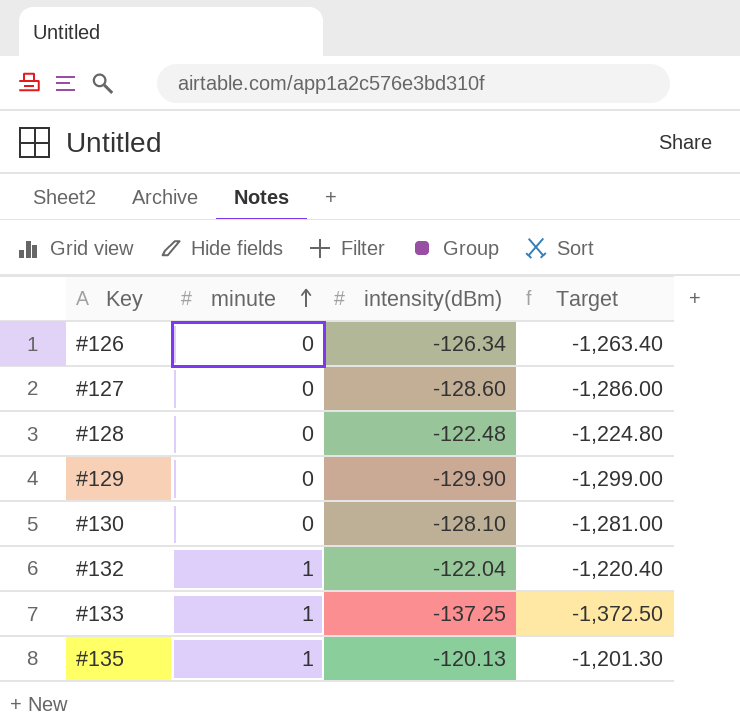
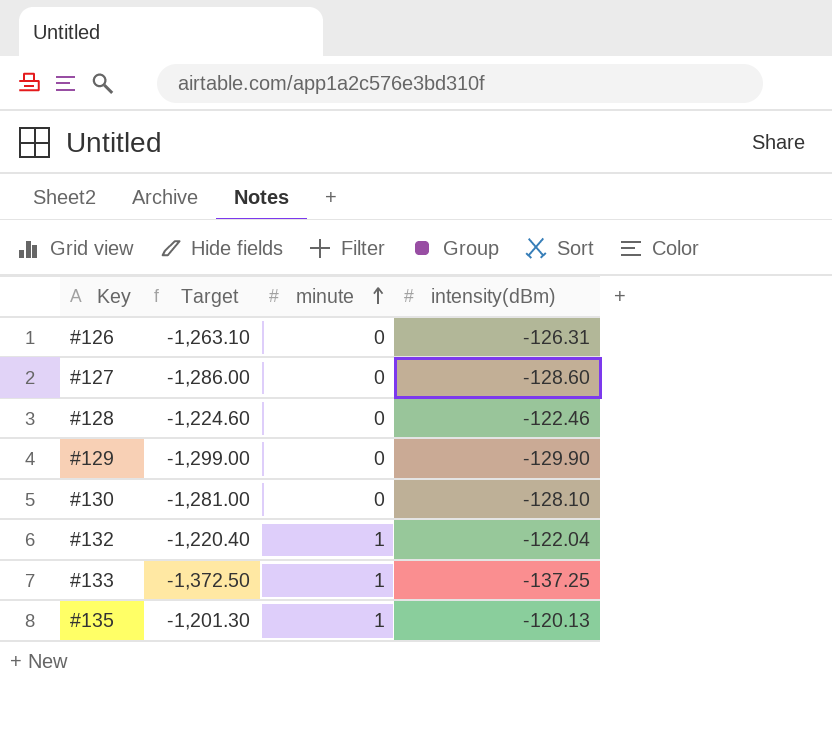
column Target | position: 4 -> 2
#126 | Target: -1,263.40 -> -1,263.10
#126 | intensity(dBm): -126.34 -> -126.31
#128 | Target: -1,224.80 -> -1,224.60
#128 | intensity(dBm): -122.48 -> -122.46

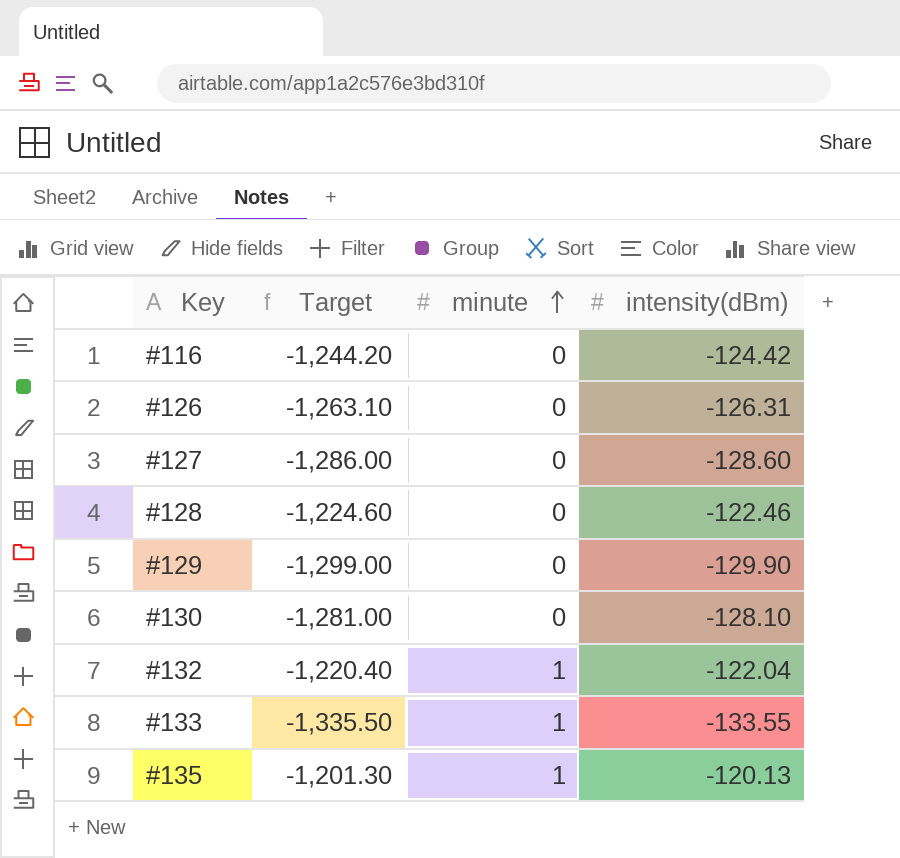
row #116: none -> -1,244.20 | 0 | -124.42
#133 | Target: -1,372.50 -> -1,335.50
#133 | intensity(dBm): -137.25 -> -133.55

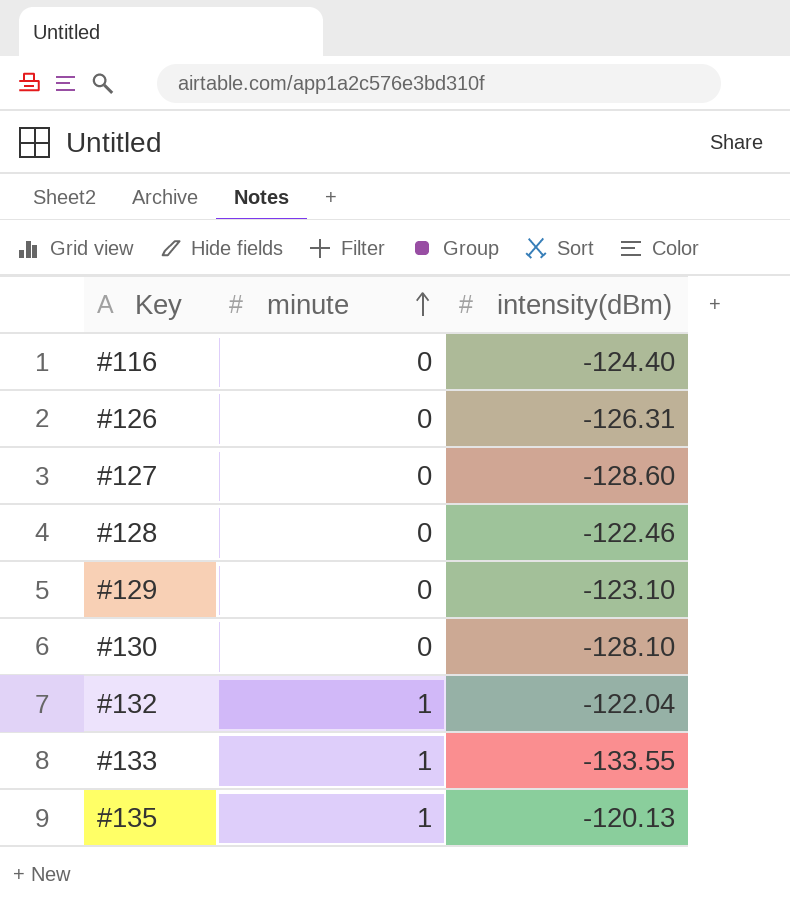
column Target | formula: [intensity(dBm)] * 10 -> none
#116 | intensity(dBm): -124.42 -> -124.40
#129 | intensity(dBm): -129.90 -> -123.10

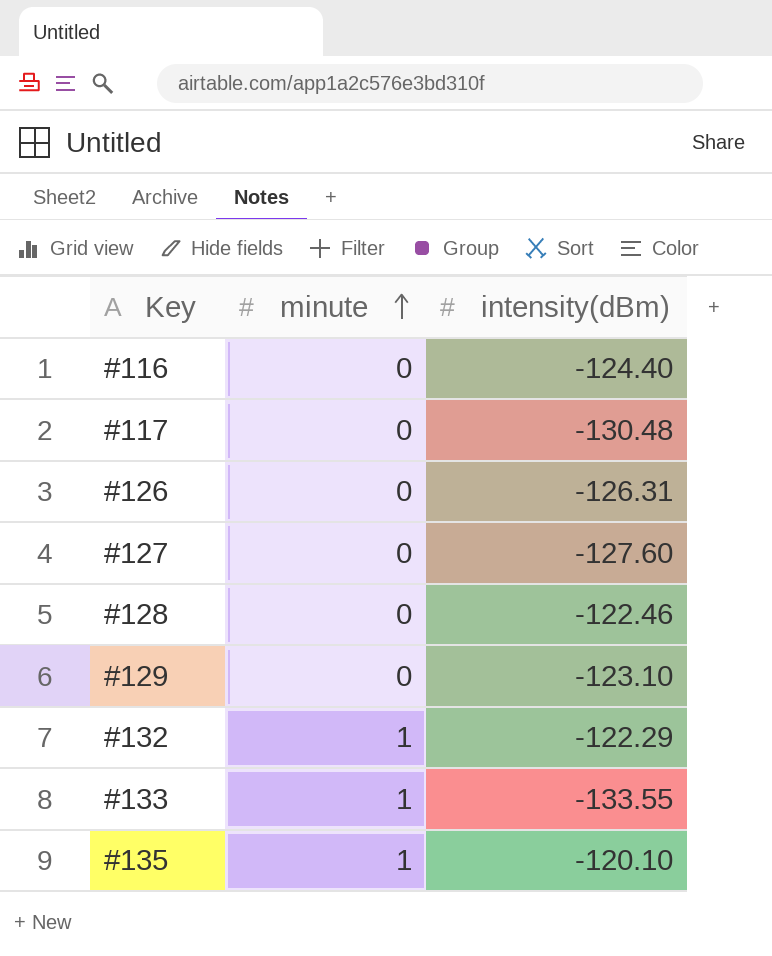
row #130: 0 | -128.10 -> none
row #117: none -> 0 | -130.48
#127 | intensity(dBm): -128.60 -> -127.60
#132 | intensity(dBm): -122.04 -> -122.29
#135 | intensity(dBm): -120.13 -> -120.10

